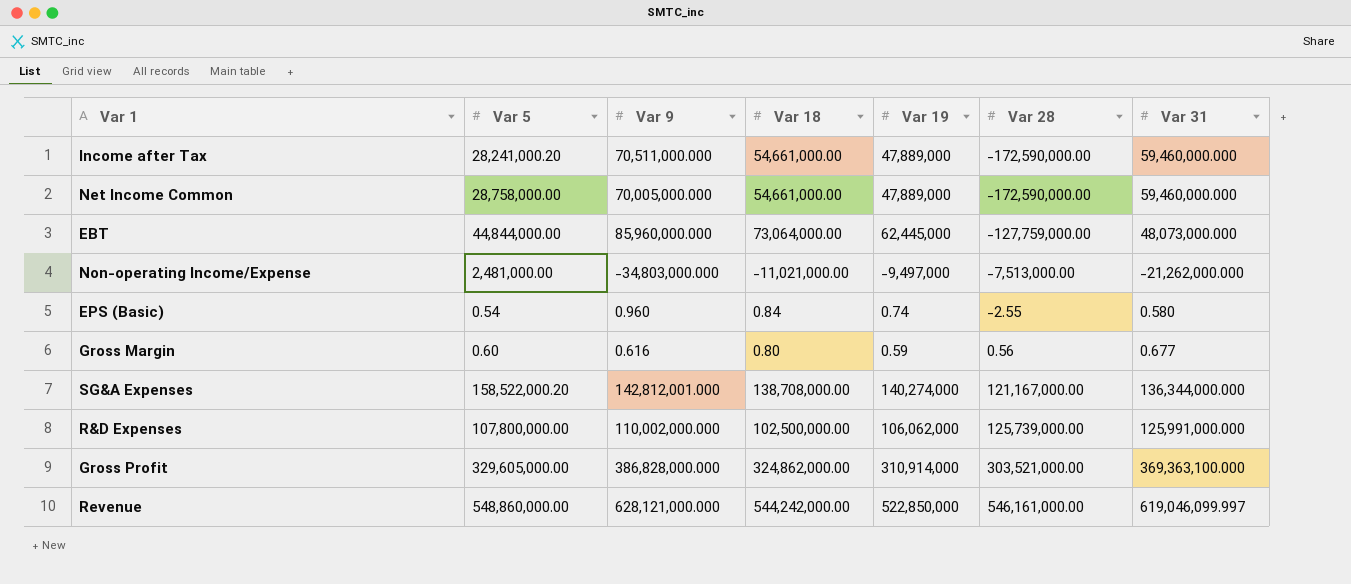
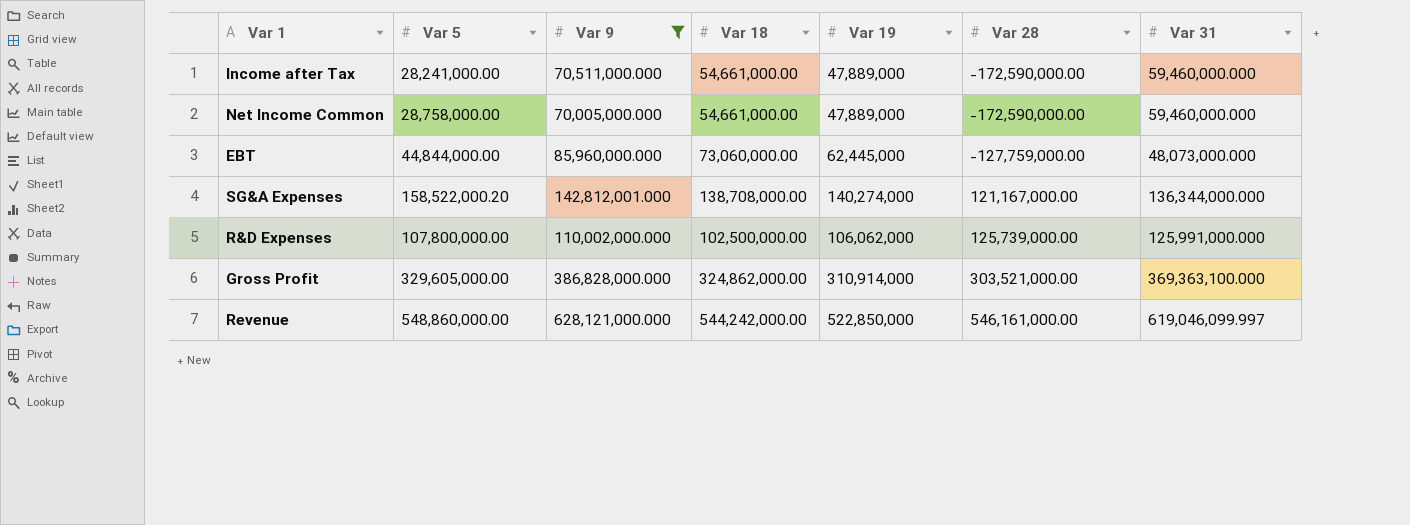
filter: none -> Var 9 >= 70,005,000.000
Income after Tax | Var 5: 28,241,000.20 -> 28,241,000.00
EBT | Var 18: 73,064,000.00 -> 73,060,000.00

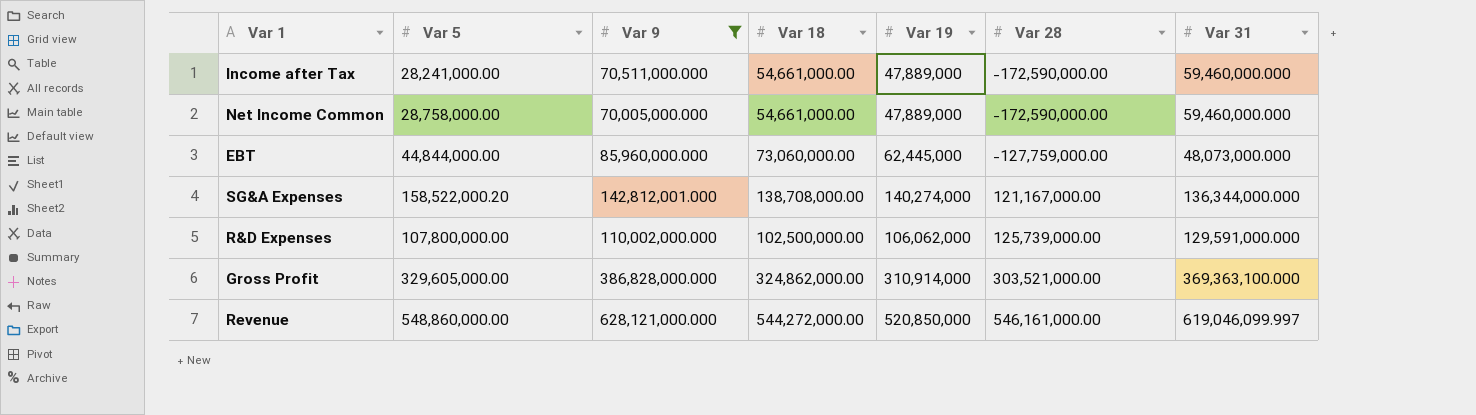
R&D Expenses | Var 31: 125,991,000.000 -> 129,591,000.000
Revenue | Var 18: 544,242,000.00 -> 544,272,000.00
Revenue | Var 19: 522,850,000 -> 520,850,000

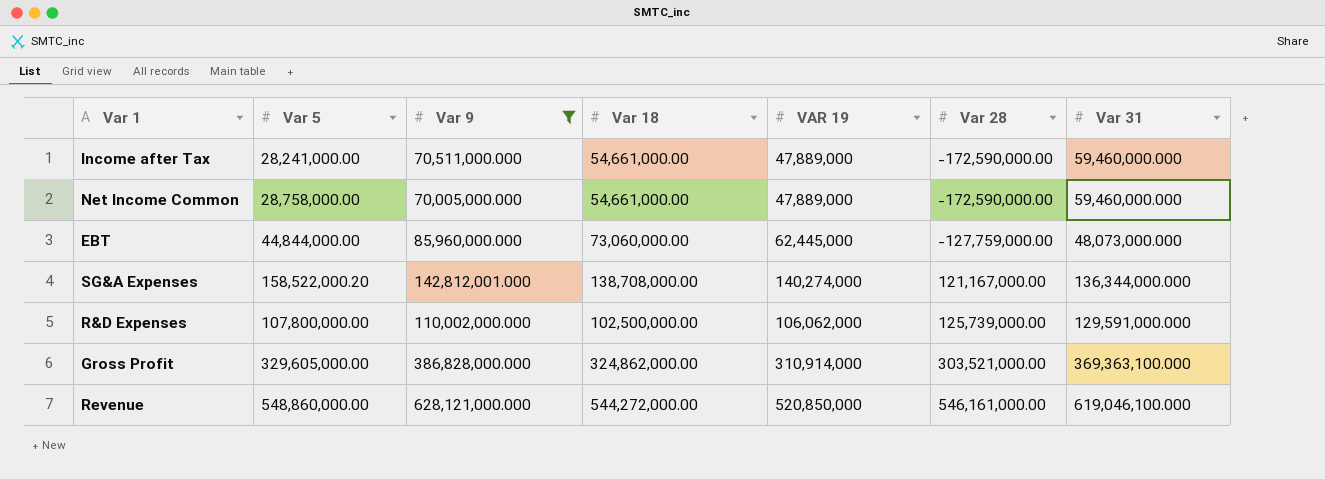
column name: Var 19 -> VAR 19
Revenue | Var 31: 619,046,099.997 -> 619,046,100.000

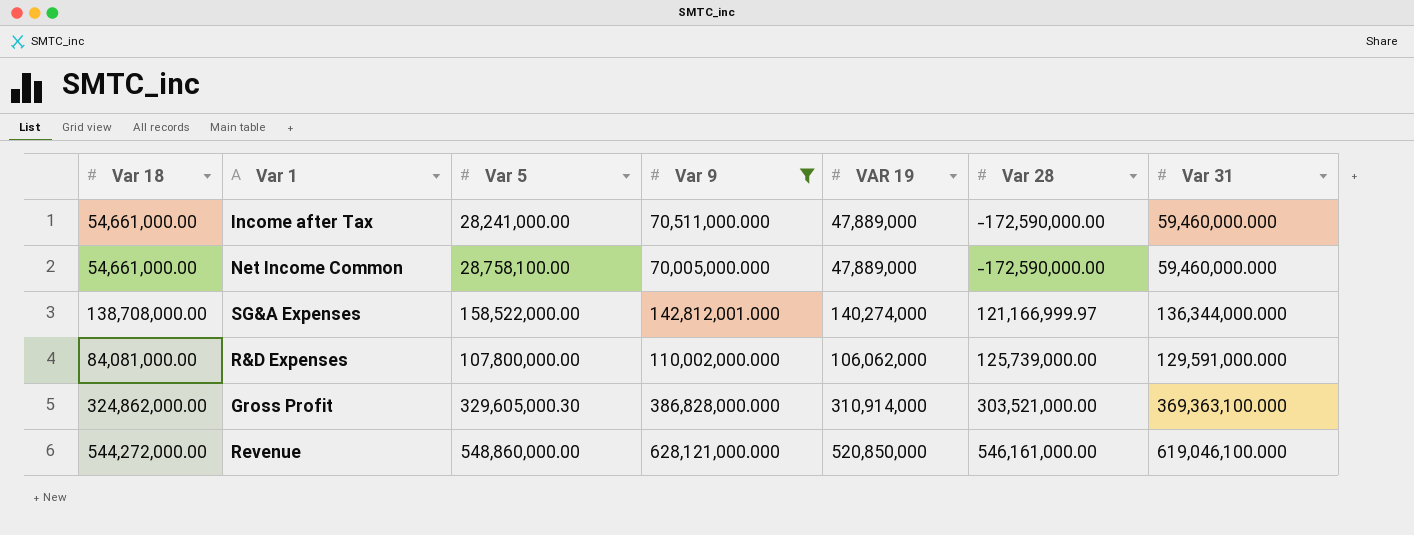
column Var 18 | position: 4 -> 1
row EBT: 44,844,000.00 | 85,960,000.000 | 73,060,000.00 | 62,445,000 | -127,759,000.00 | 48,073,000.000 -> none
Net Income Common | Var 5: 28,758,000.00 -> 28,758,100.00
SG&A Expenses | Var 5: 158,522,000.20 -> 158,522,000.00
SG&A Expenses | Var 28: 121,167,000.00 -> 121,166,999.97
R&D Expenses | Var 18: 102,500,000.00 -> 84,081,000.00
Gross Profit | Var 5: 329,605,000.00 -> 329,605,000.30

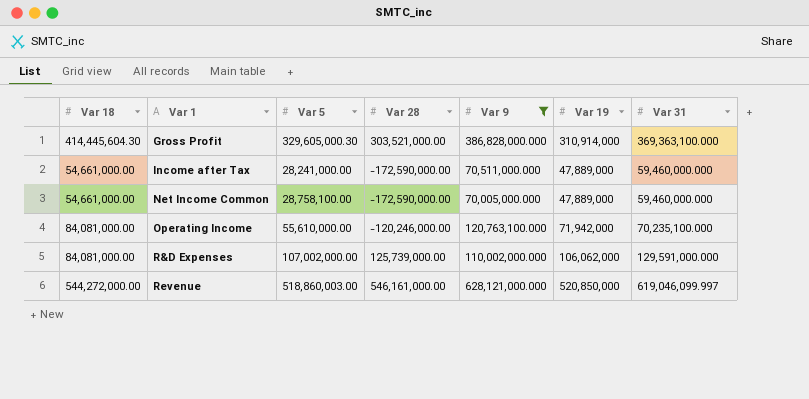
row order: Var 28 ascending -> Var 1 ascending
column Var 28 | position: 6 -> 4
column name: VAR 19 -> Var 19
row SG&A Expenses: 138,708,000.00 | 158,522,000.00 | 142,812,001.000 | 140,274,000 | 121,166,999.97 | 136,344,000.000 -> none
Gross Profit | Var 18: 324,862,000.00 -> 414,445,604.30
row Operating Income: none -> 84,081,000.00 | 55,610,000.00 | -120,246,000.00 | 120,763,100.000 | 71,942,000 | 70,235,100.000
R&D Expenses | Var 5: 107,800,000.00 -> 107,002,000.00
Revenue | Var 5: 548,860,000.00 -> 518,860,003.00
Revenue | Var 31: 619,046,100.000 -> 619,046,099.997

